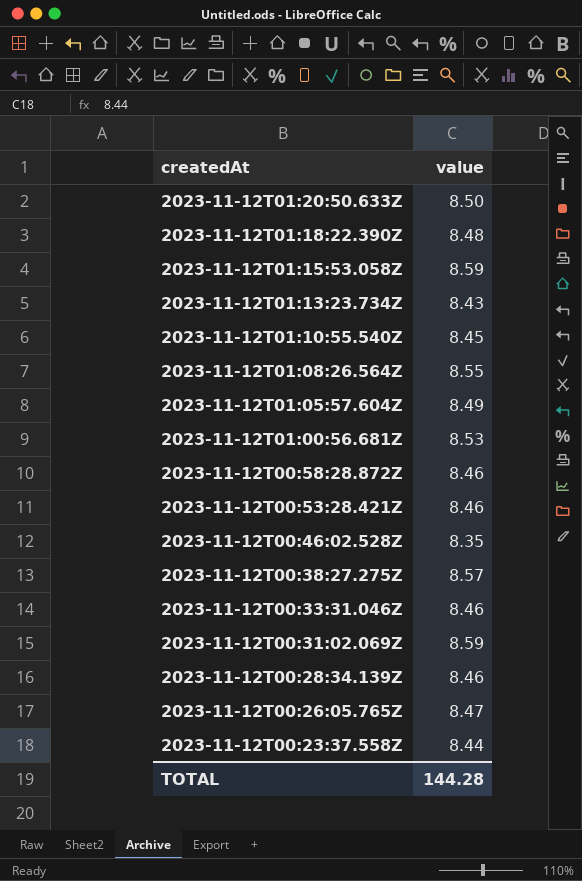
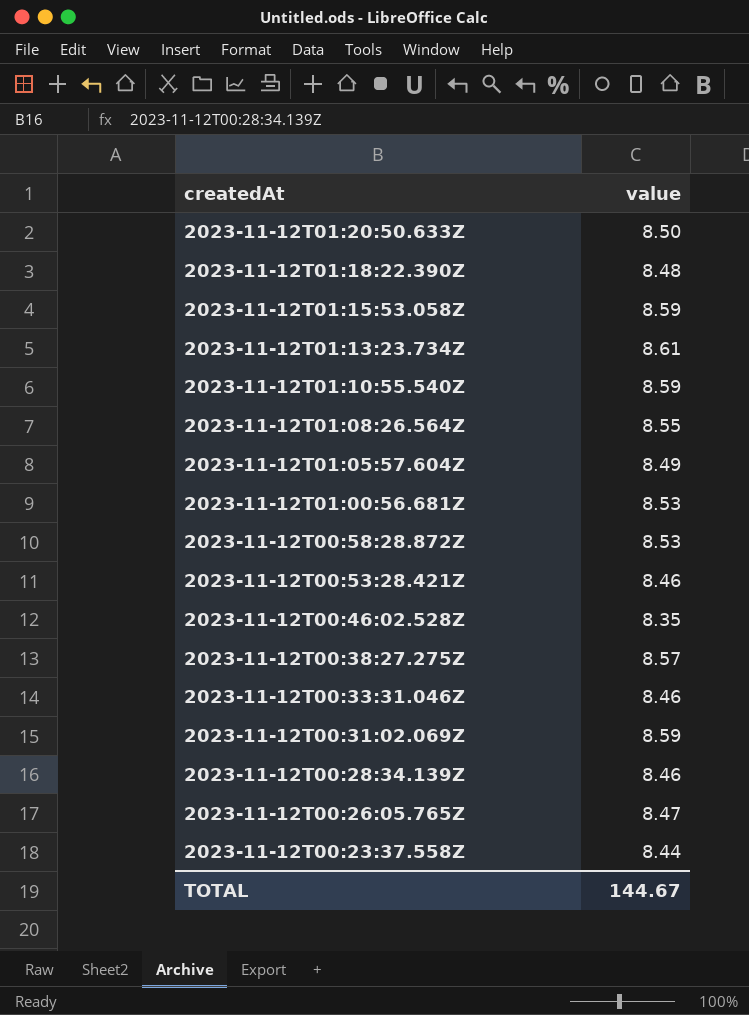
2023-11-12T01:13:23.734Z | value: 8.43 -> 8.61
2023-11-12T01:10:55.540Z | value: 8.45 -> 8.59
2023-11-12T00:58:28.872Z | value: 8.46 -> 8.53
TOTAL | value: 144.28 -> 144.67

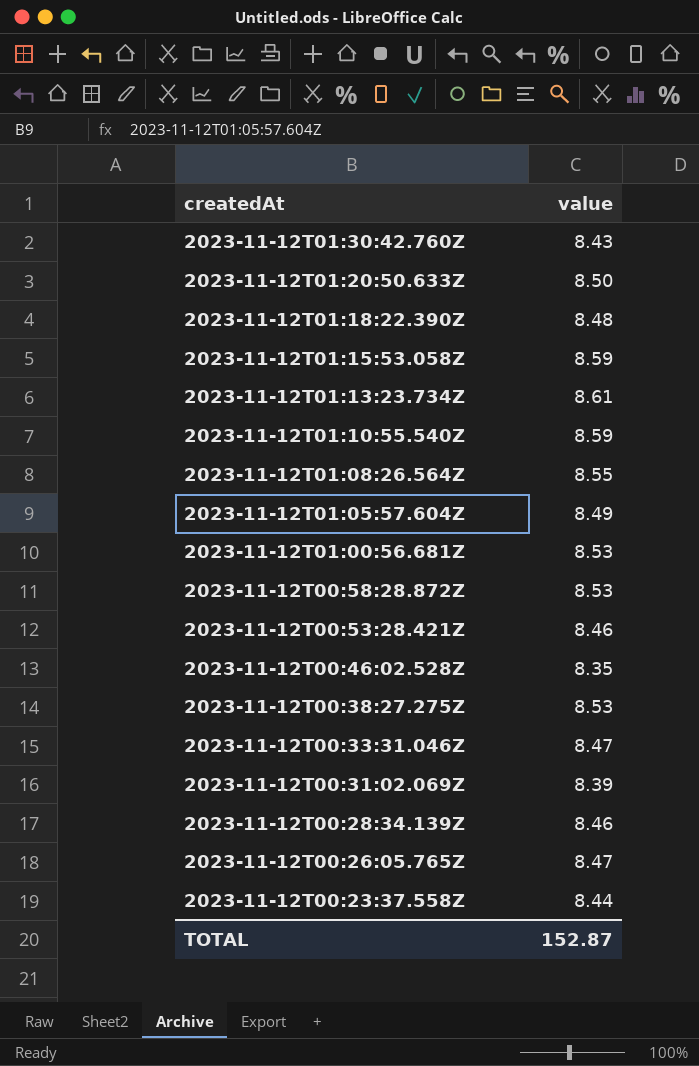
row 2023-11-12T01:30:42.760Z: none -> 8.43
2023-11-12T00:38:27.275Z | value: 8.57 -> 8.53
2023-11-12T00:33:31.046Z | value: 8.46 -> 8.47
2023-11-12T00:31:02.069Z | value: 8.59 -> 8.39
TOTAL | value: 144.67 -> 152.87

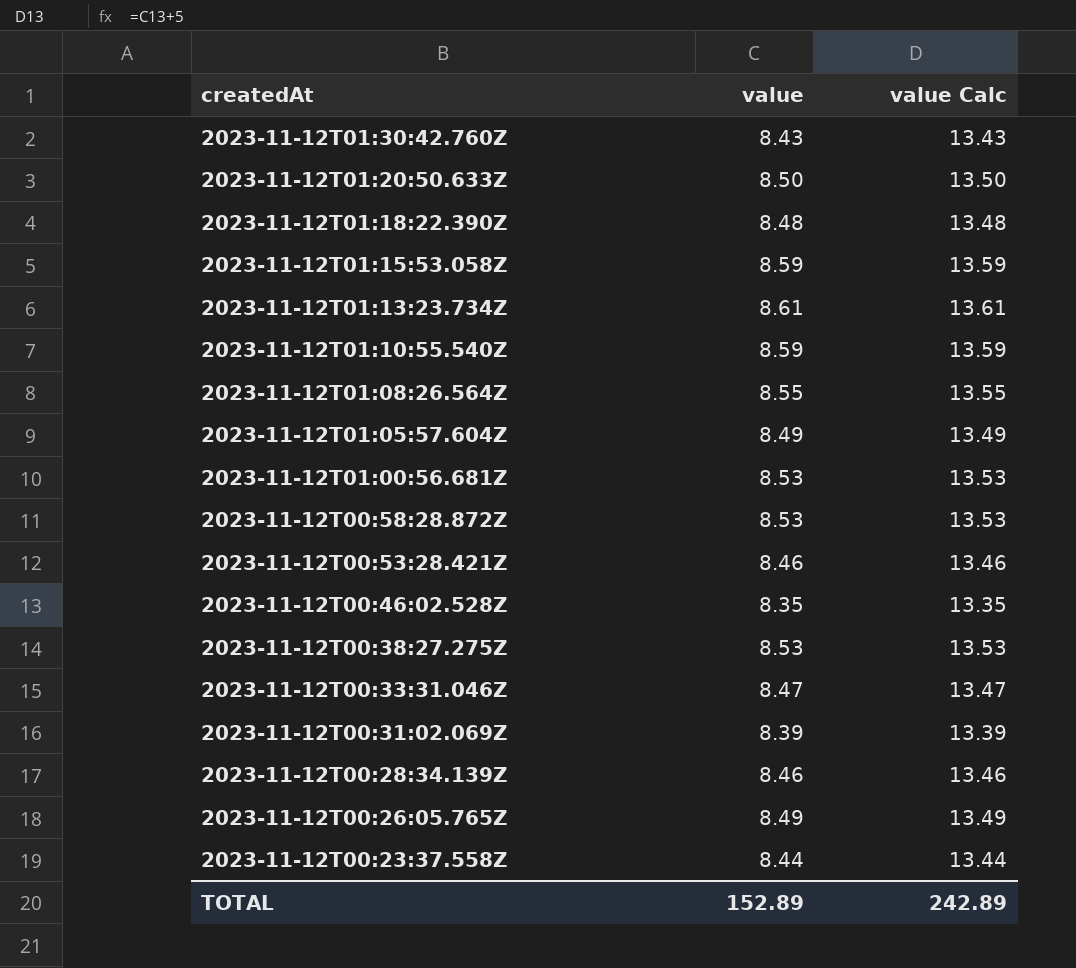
column value Calc | formula: none -> [value] + 5
2023-11-12T00:26:05.765Z | value: 8.47 -> 8.49
TOTAL | value: 152.87 -> 152.89

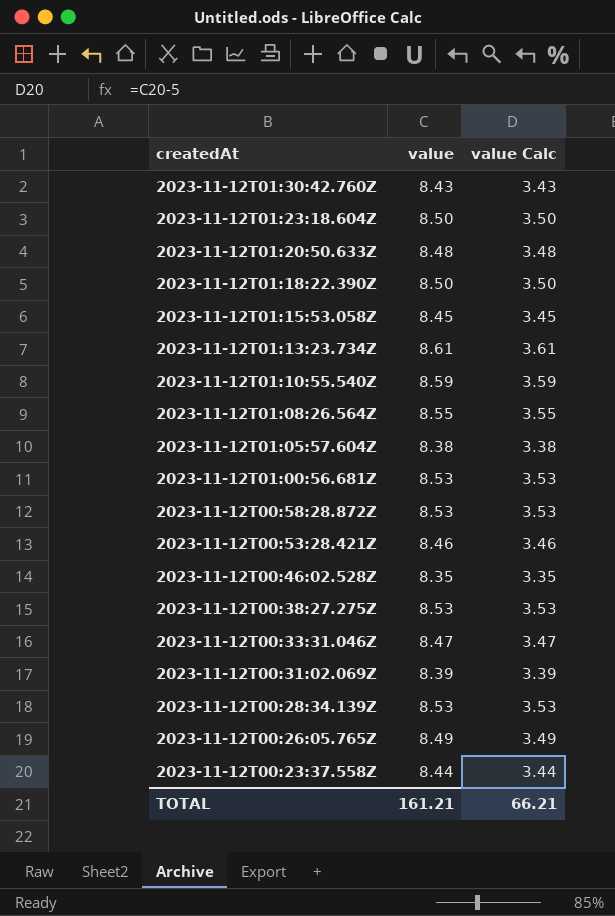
column value Calc | formula: [value] + 5 -> [value] - 5
row 2023-11-12T01:23:18.604Z: none -> 8.50 | 3.50
2023-11-12T01:20:50.633Z | value: 8.50 -> 8.48
2023-11-12T01:18:22.390Z | value: 8.48 -> 8.50
2023-11-12T01:15:53.058Z | value: 8.59 -> 8.45
2023-11-12T01:05:57.604Z | value: 8.49 -> 8.38
2023-11-12T00:28:34.139Z | value: 8.46 -> 8.53
TOTAL | value: 152.89 -> 161.21
TOTAL | value Calc: 242.89 -> 66.21

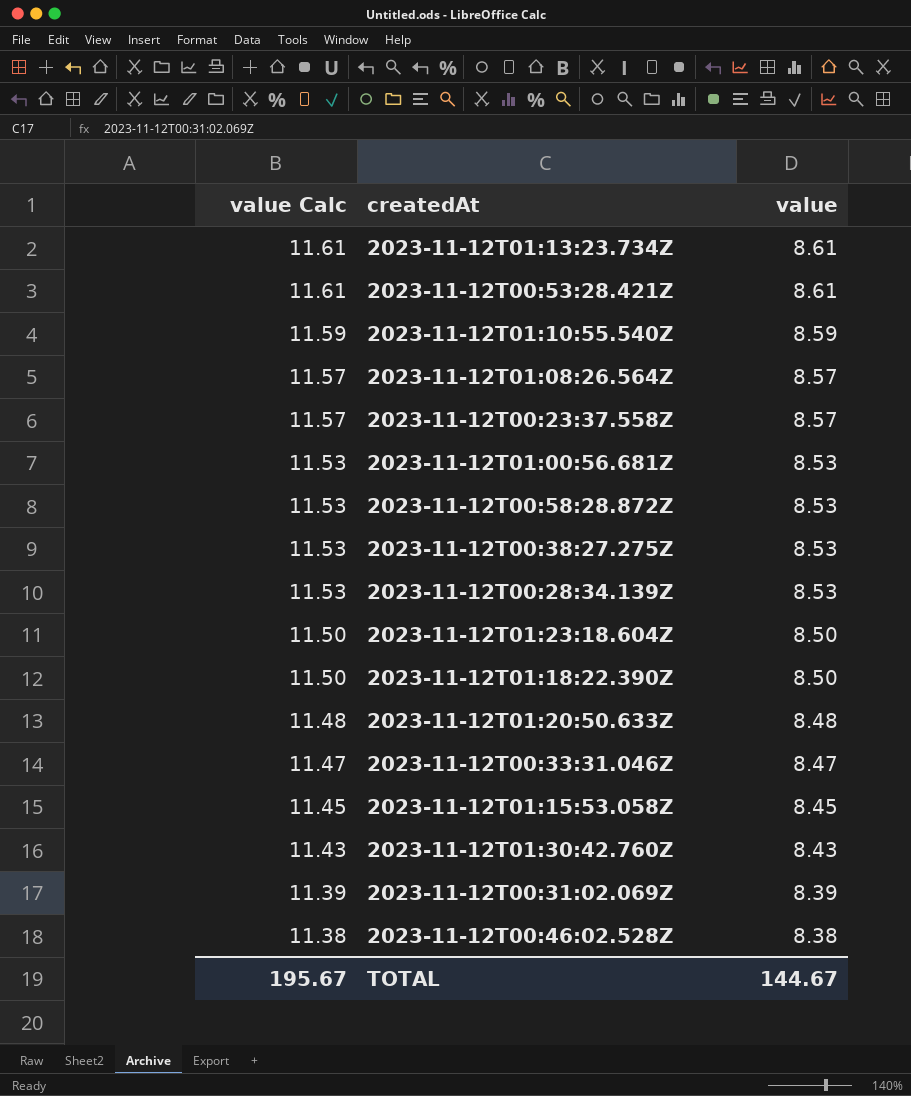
row order: createdAt descending -> value Calc descending
column value Calc | formula: [value] - 5 -> [value] + 3
column value Calc | position: 3 -> 1
row 2023-11-12T01:05:57.604Z: 8.38 | 3.38 -> none
row 2023-11-12T00:26:05.765Z: 8.49 | 3.49 -> none
2023-11-12T00:53:28.421Z | value: 8.46 -> 8.61
2023-11-12T01:08:26.564Z | value: 8.55 -> 8.57
2023-11-12T00:23:37.558Z | value: 8.44 -> 8.57
2023-11-12T00:46:02.528Z | value: 8.35 -> 8.38
TOTAL | value Calc: 66.21 -> 195.67
TOTAL | value: 161.21 -> 144.67

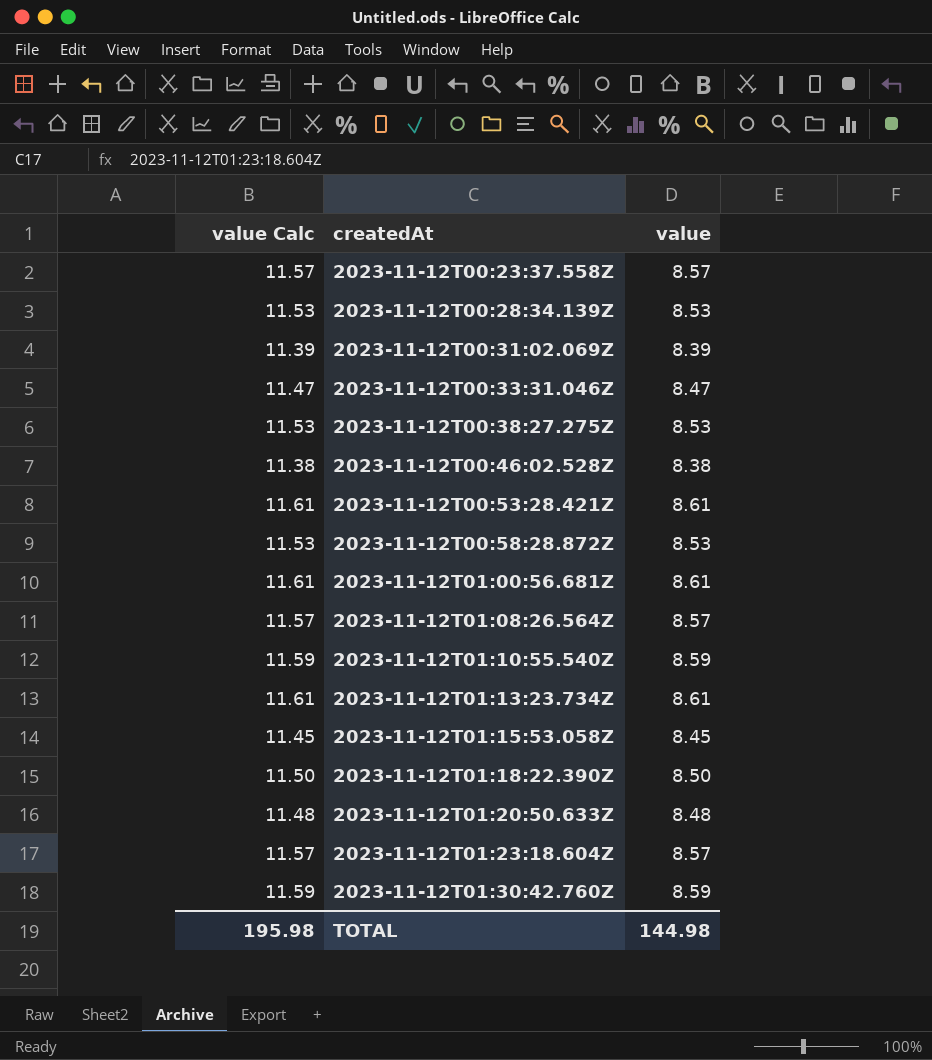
row order: value Calc descending -> createdAt ascending
2023-11-12T01:00:56.681Z | value Calc: 11.53 -> 11.61
2023-11-12T01:00:56.681Z | value: 8.53 -> 8.61
2023-11-12T01:23:18.604Z | value Calc: 11.50 -> 11.57
2023-11-12T01:23:18.604Z | value: 8.50 -> 8.57
2023-11-12T01:30:42.760Z | value Calc: 11.43 -> 11.59
2023-11-12T01:30:42.760Z | value: 8.43 -> 8.59
TOTAL | value Calc: 195.67 -> 195.98
TOTAL | value: 144.67 -> 144.98

